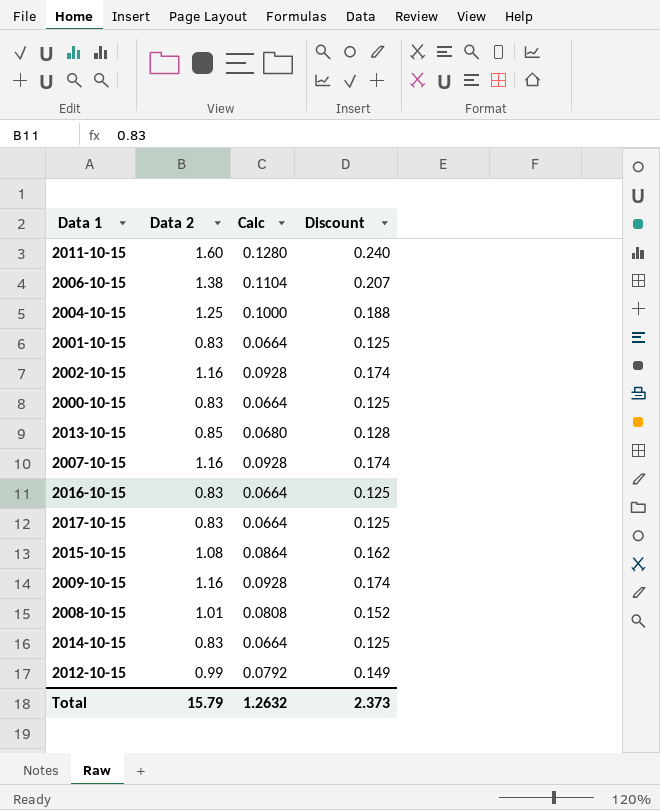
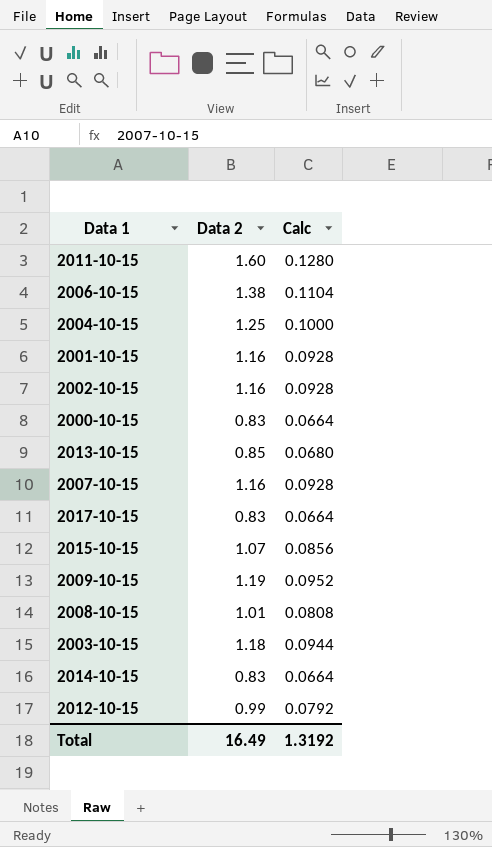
column Discount | formula: [Data 2] * 0.15 -> none
row 2016-10-15: 0.83 | 0.0664 | 0.125 -> none
2001-10-15 | Data 2: 0.83 -> 1.16
2001-10-15 | Calc: 0.0664 -> 0.0928
2015-10-15 | Data 2: 1.08 -> 1.07
2015-10-15 | Calc: 0.0864 -> 0.0856
2009-10-15 | Data 2: 1.16 -> 1.19
2009-10-15 | Calc: 0.0928 -> 0.0952
row 2003-10-15: none -> 1.18 | 0.0944
Total | Data 2: 15.79 -> 16.49
Total | Calc: 1.2632 -> 1.3192

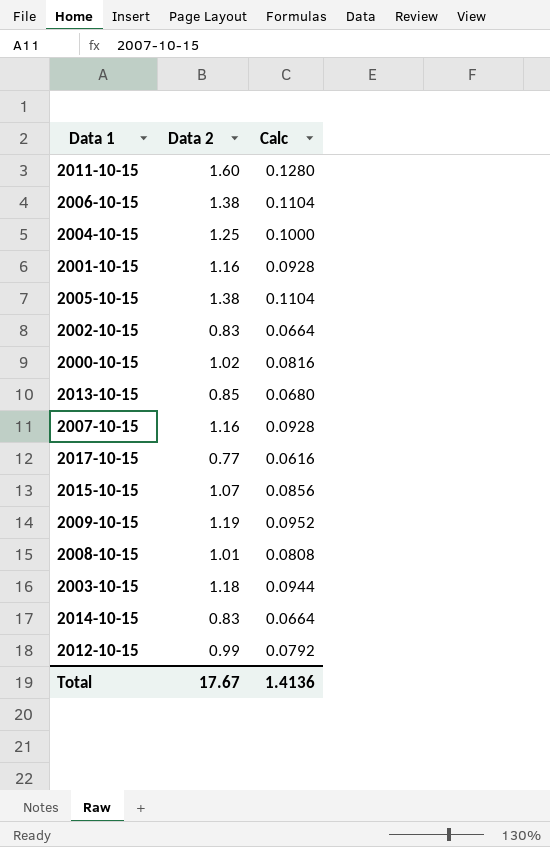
row 2005-10-15: none -> 1.38 | 0.1104
2002-10-15 | Data 2: 1.16 -> 0.83
2002-10-15 | Calc: 0.0928 -> 0.0664
2000-10-15 | Data 2: 0.83 -> 1.02
2000-10-15 | Calc: 0.0664 -> 0.0816
2017-10-15 | Data 2: 0.83 -> 0.77
2017-10-15 | Calc: 0.0664 -> 0.0616
Total | Data 2: 16.49 -> 17.67
Total | Calc: 1.3192 -> 1.4136

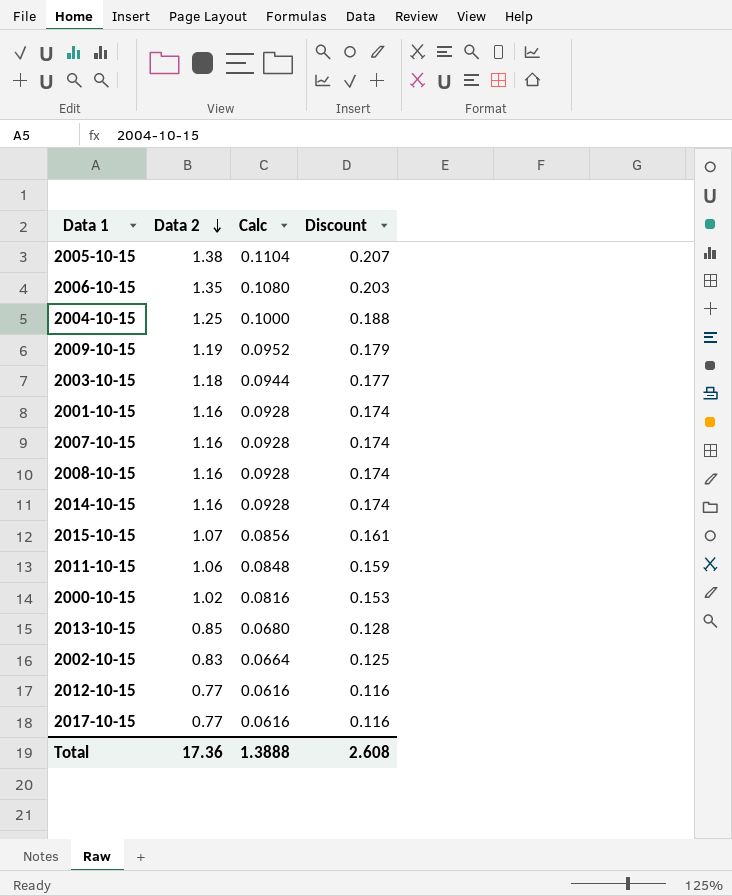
row order: none -> Data 2 descending
column Discount | formula: none -> [Data 2] * 0.15
2006-10-15 | Data 2: 1.38 -> 1.35
2006-10-15 | Calc: 0.1104 -> 0.1080
2008-10-15 | Data 2: 1.01 -> 1.16
2008-10-15 | Calc: 0.0808 -> 0.0928
2014-10-15 | Data 2: 0.83 -> 1.16
2014-10-15 | Calc: 0.0664 -> 0.0928
2011-10-15 | Data 2: 1.60 -> 1.06
2011-10-15 | Calc: 0.1280 -> 0.0848
2012-10-15 | Data 2: 0.99 -> 0.77
2012-10-15 | Calc: 0.0792 -> 0.0616
Total | Data 2: 17.67 -> 17.36
Total | Calc: 1.4136 -> 1.3888

